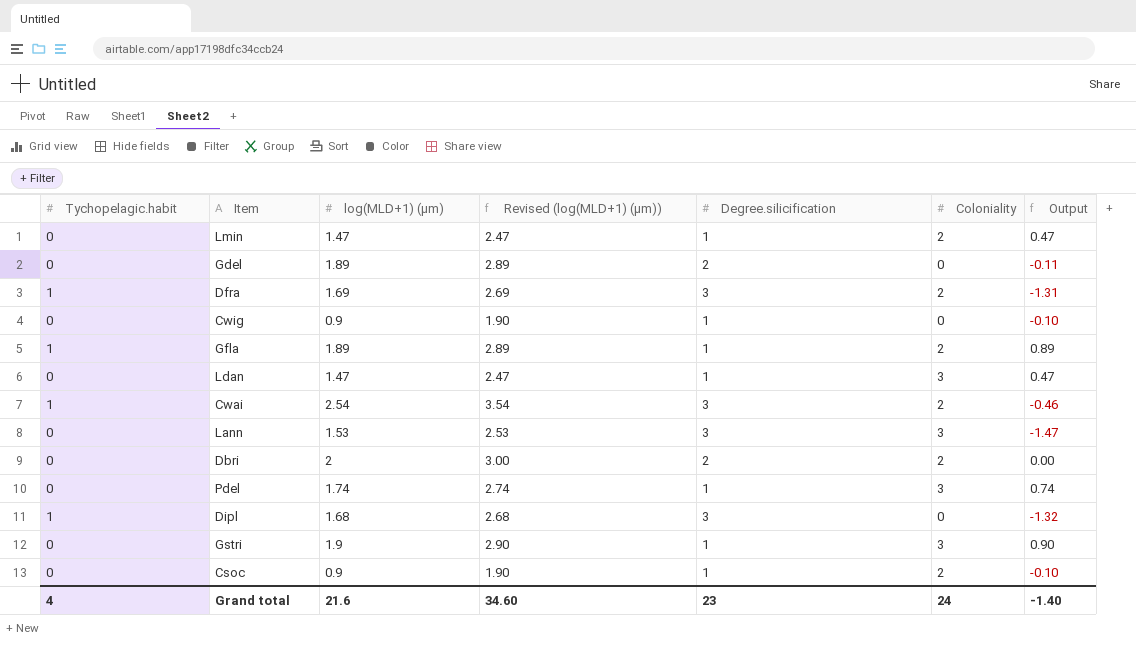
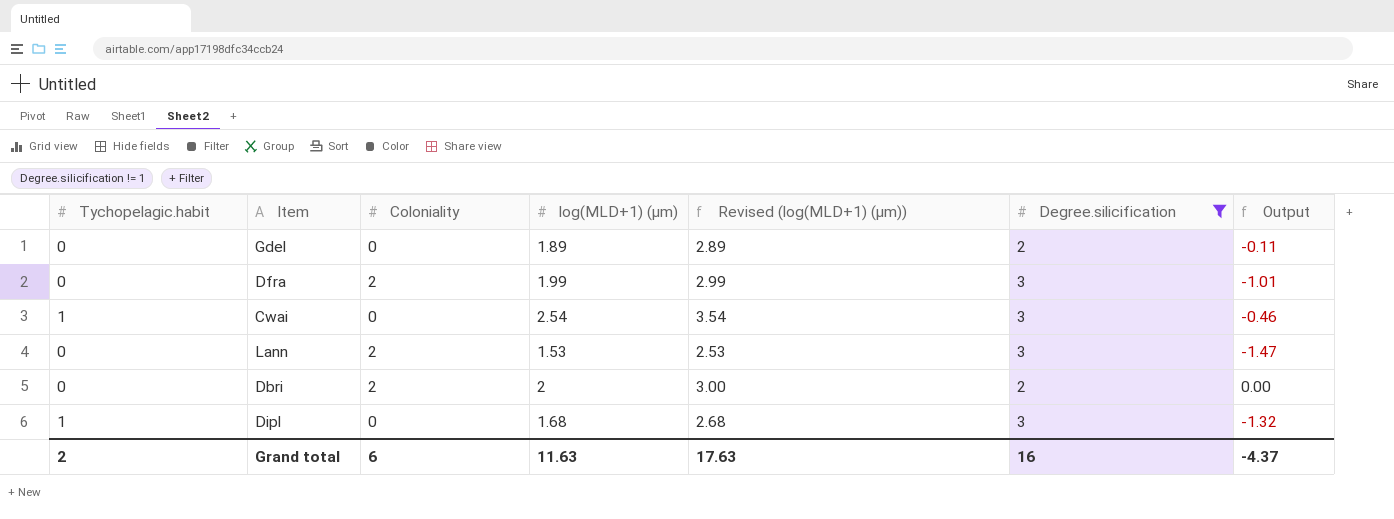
filter: none -> Degree.silicification != 1
column Coloniality | position: 6 -> 3
Dfra | Tychopelagic.habit: 1 -> 0
Dfra | log(MLD+1) (µm): 1.69 -> 1.99
Dfra | Revised (log(MLD+1) (µm)): 2.69 -> 2.99
Dfra | Output: -1.31 -> -1.01
Cwai | Coloniality: 2 -> 0
Lann | Coloniality: 3 -> 2
Grand total | Tychopelagic.habit: 4 -> 2
Grand total | Coloniality: 24 -> 6
Grand total | log(MLD+1) (µm): 21.6 -> 11.63
Grand total | Revised (log(MLD+1) (µm)): 34.60 -> 17.63
Grand total | Degree.silicification: 23 -> 16
Grand total | Output: -1.40 -> -4.37

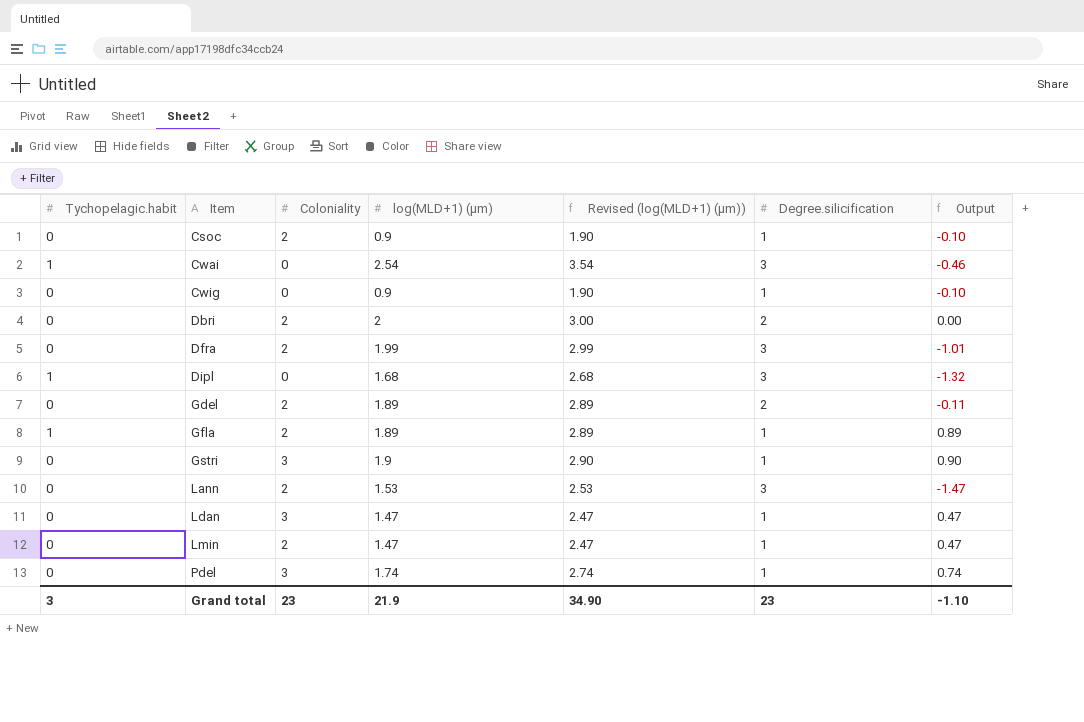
filter: Degree.silicification != 1 -> none
row order: none -> Item ascending
Gdel | Coloniality: 0 -> 2
Grand total | Tychopelagic.habit: 2 -> 3
Grand total | Coloniality: 6 -> 23
Grand total | log(MLD+1) (µm): 11.63 -> 21.9
Grand total | Revised (log(MLD+1) (µm)): 17.63 -> 34.90
Grand total | Degree.silicification: 16 -> 23
Grand total | Output: -4.37 -> -1.10

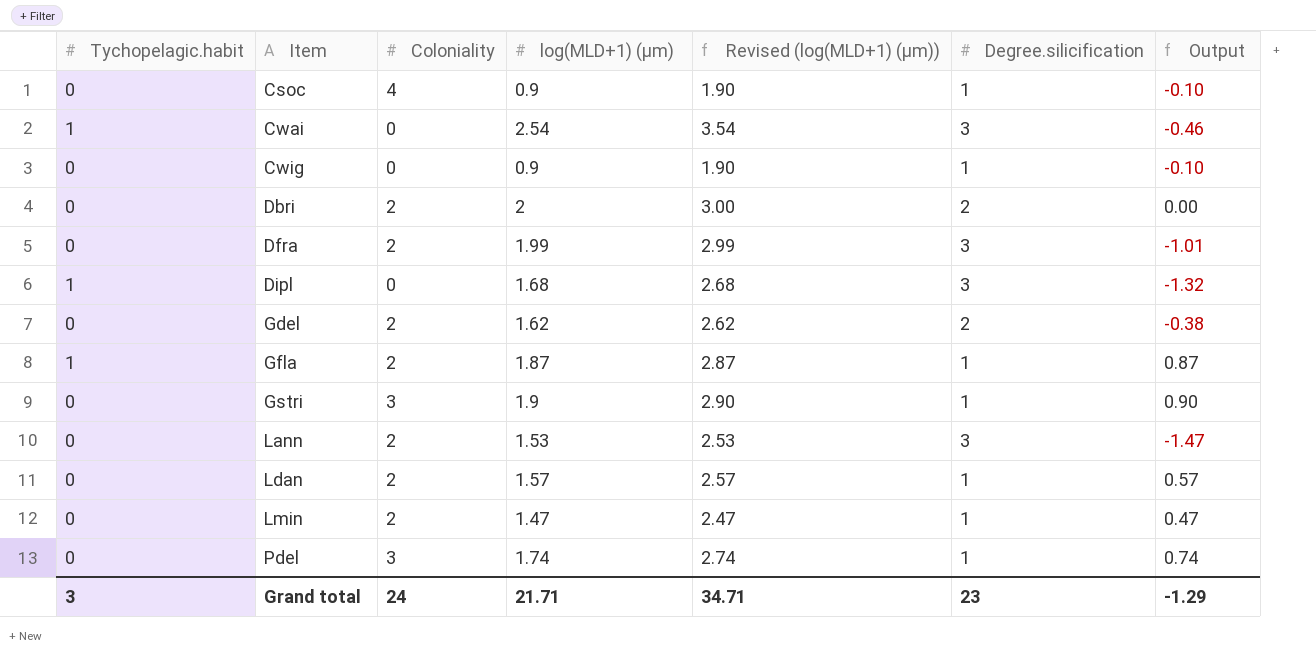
Csoc | Coloniality: 2 -> 4
Gdel | log(MLD+1) (µm): 1.89 -> 1.62
Gdel | Revised (log(MLD+1) (µm)): 2.89 -> 2.62
Gdel | Output: -0.11 -> -0.38
Gfla | log(MLD+1) (µm): 1.89 -> 1.87
Gfla | Revised (log(MLD+1) (µm)): 2.89 -> 2.87
Gfla | Output: 0.89 -> 0.87
Ldan | Coloniality: 3 -> 2
Ldan | log(MLD+1) (µm): 1.47 -> 1.57
Ldan | Revised (log(MLD+1) (µm)): 2.47 -> 2.57
Ldan | Output: 0.47 -> 0.57
Grand total | Coloniality: 23 -> 24
Grand total | log(MLD+1) (µm): 21.9 -> 21.71
Grand total | Revised (log(MLD+1) (µm)): 34.90 -> 34.71
Grand total | Output: -1.10 -> -1.29

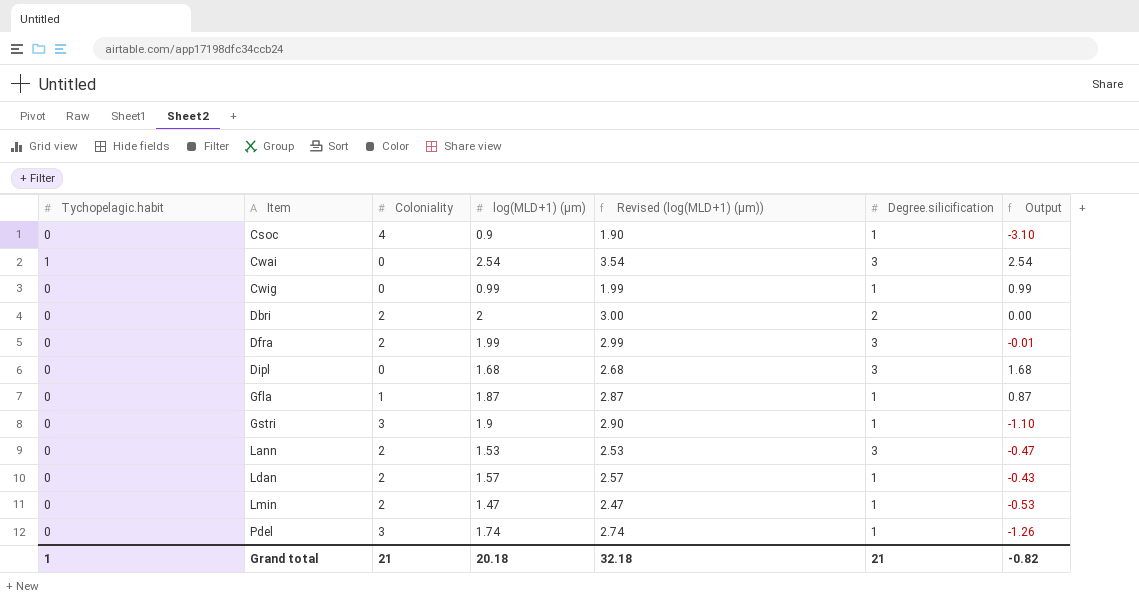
column Output | formula: [log(MLD+1) (µm)] - [Degree.silicification] -> [log(MLD+1) (µm)] - [Coloniality]
row Gdel: 0 | 2 | 1.62 | 2.62 | 2 | -0.38 -> none
Cwig | log(MLD+1) (µm): 0.9 -> 0.99
Cwig | Revised (log(MLD+1) (µm)): 1.90 -> 1.99
Dipl | Tychopelagic.habit: 1 -> 0
Gfla | Tychopelagic.habit: 1 -> 0
Gfla | Coloniality: 2 -> 1
Grand total | Tychopelagic.habit: 3 -> 1
Grand total | Coloniality: 24 -> 21
Grand total | log(MLD+1) (µm): 21.71 -> 20.18
Grand total | Revised (log(MLD+1) (µm)): 34.71 -> 32.18
Grand total | Degree.silicification: 23 -> 21
Grand total | Output: -1.29 -> -0.82

